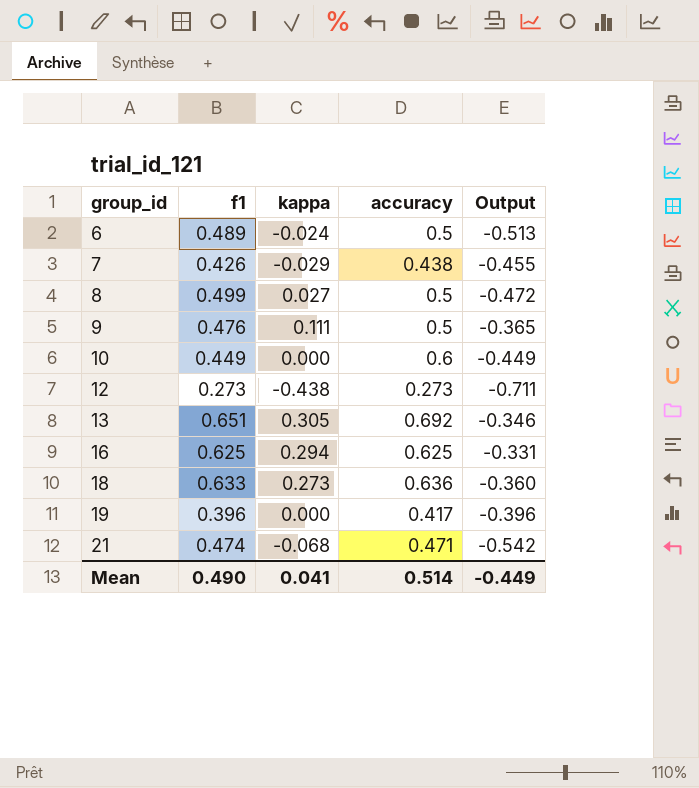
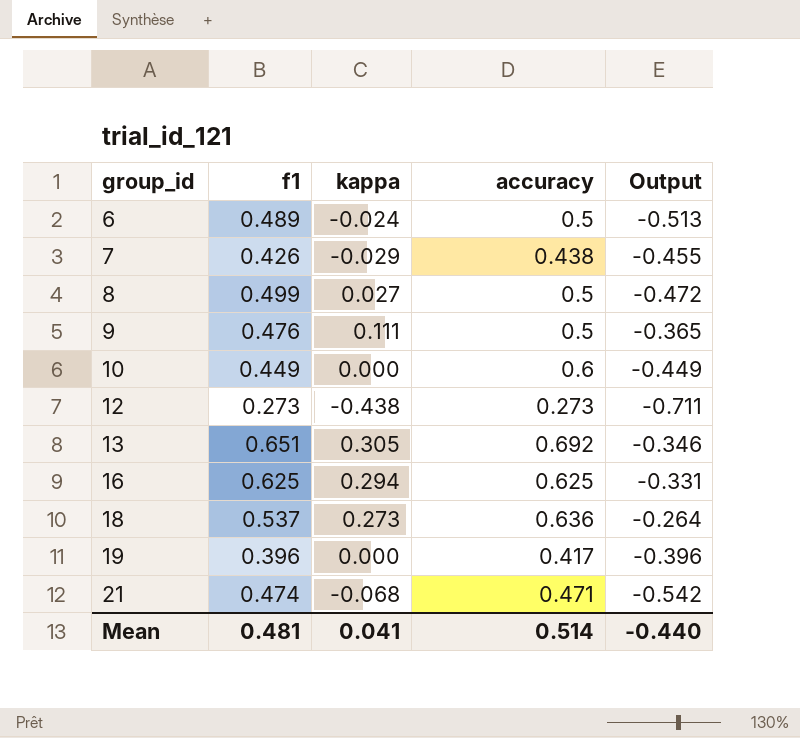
18 | f1: 0.633 -> 0.537
18 | Output: -0.360 -> -0.264
Mean | f1: 0.490 -> 0.481
Mean | Output: -0.449 -> -0.440

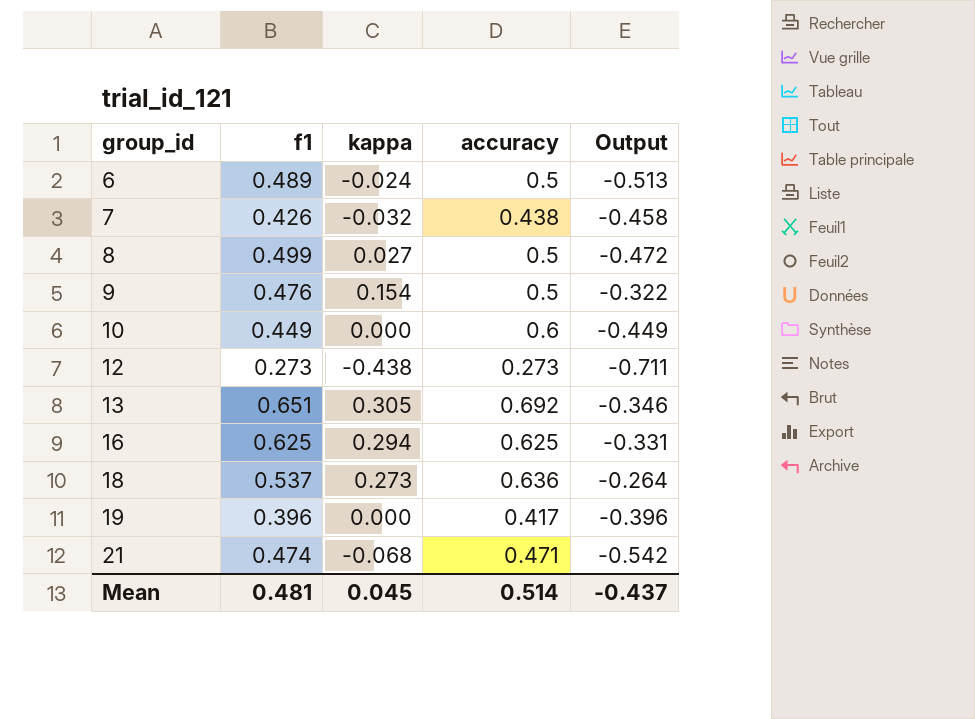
7 | kappa: -0.029 -> -0.032
7 | Output: -0.455 -> -0.458
9 | kappa: 0.111 -> 0.154
9 | Output: -0.365 -> -0.322
Mean | kappa: 0.041 -> 0.045
Mean | Output: -0.440 -> -0.437

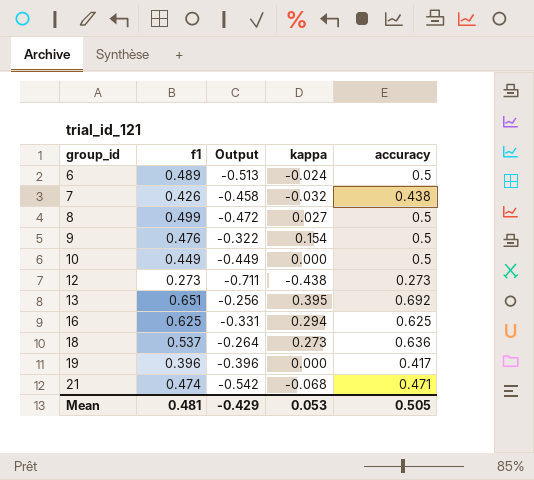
column Output | position: 5 -> 3
10 | accuracy: 0.6 -> 0.5
13 | Output: -0.346 -> -0.256
13 | kappa: 0.305 -> 0.395
Mean | Output: -0.437 -> -0.429
Mean | kappa: 0.045 -> 0.053
Mean | accuracy: 0.514 -> 0.505

